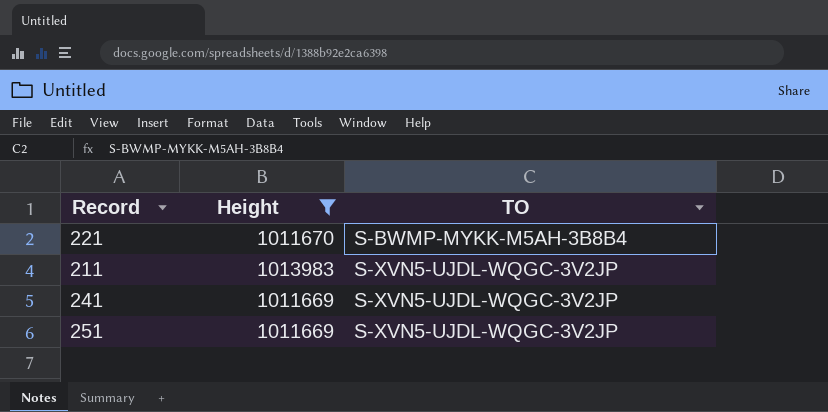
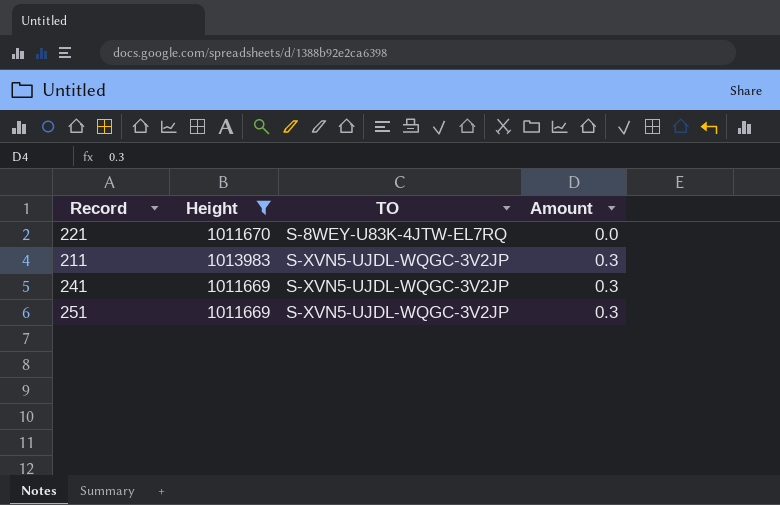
column Amount | position: none -> 4
221 | TO: S-BWMP-MYKK-M5AH-3B8B4 -> S-8WEY-U83K-4JTW-EL7RQ

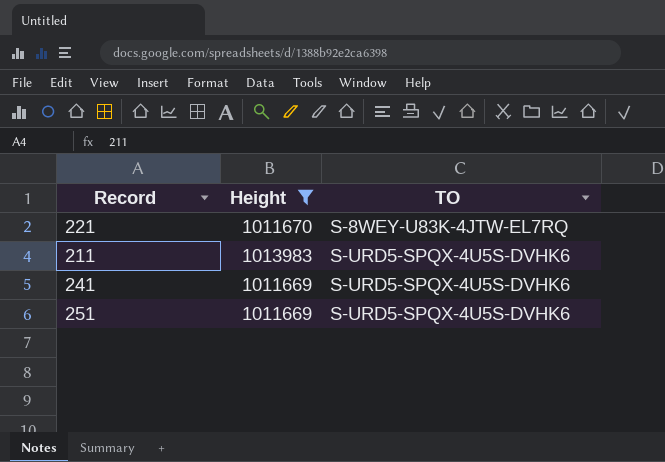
column Amount | position: 4 -> none
211 | TO: S-XVN5-UJDL-WQGC-3V2JP -> S-URD5-SPQX-4U5S-DVHK6
241 | TO: S-XVN5-UJDL-WQGC-3V2JP -> S-URD5-SPQX-4U5S-DVHK6
251 | TO: S-XVN5-UJDL-WQGC-3V2JP -> S-URD5-SPQX-4U5S-DVHK6

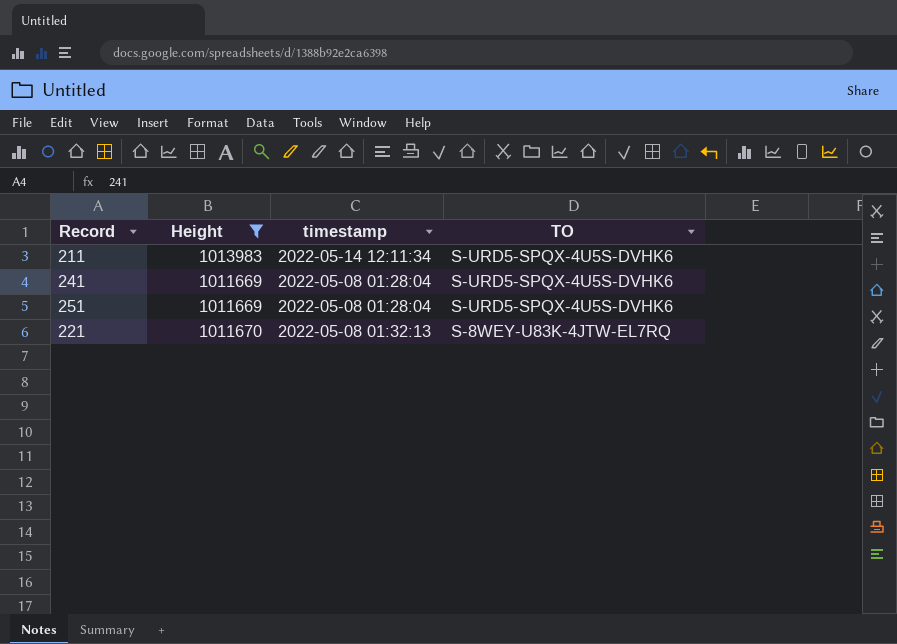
row order: TO ascending -> TO descending
column timestamp | position: none -> 3

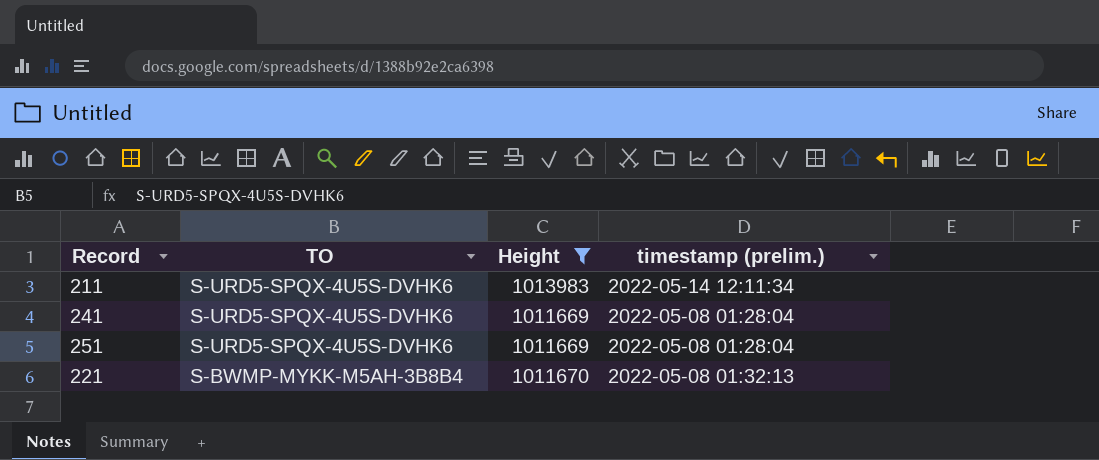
column TO | position: 4 -> 2
column name: timestamp -> timestamp (prelim.)
221 | TO: S-8WEY-U83K-4JTW-EL7RQ -> S-BWMP-MYKK-M5AH-3B8B4

